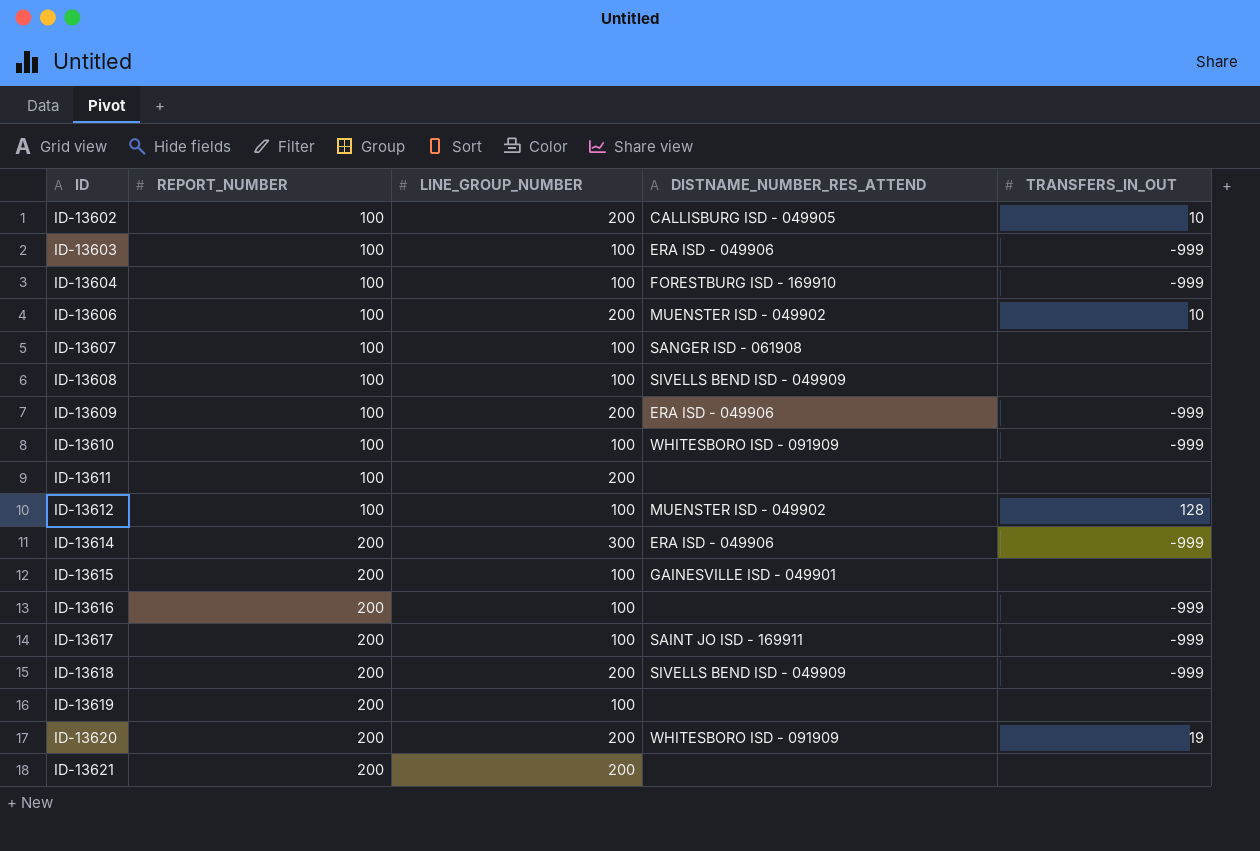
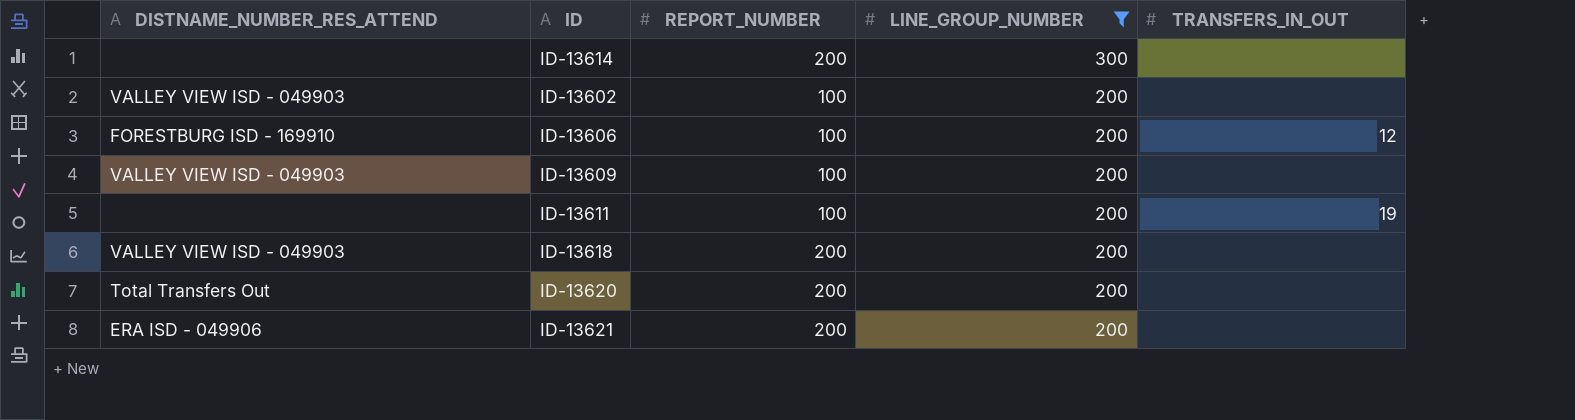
filter: none -> LINE_GROUP_NUMBER != 100
row order: ID ascending -> LINE_GROUP_NUMBER descending
column DISTNAME_NUMBER_RES_ATTEND | position: 4 -> 1
ID-13614 | DISTNAME_NUMBER_RES_ATTEND: ERA ISD - 049906 -> none
ID-13614 | TRANSFERS_IN_OUT: -999 -> none
ID-13602 | DISTNAME_NUMBER_RES_ATTEND: CALLISBURG ISD - 049905 -> VALLEY VIEW ISD - 049903
ID-13602 | TRANSFERS_IN_OUT: 10 -> none
ID-13606 | DISTNAME_NUMBER_RES_ATTEND: MUENSTER ISD - 049902 -> FORESTBURG ISD - 169910
ID-13606 | TRANSFERS_IN_OUT: 10 -> 12
ID-13609 | DISTNAME_NUMBER_RES_ATTEND: ERA ISD - 049906 -> VALLEY VIEW ISD - 049903
ID-13609 | TRANSFERS_IN_OUT: -999 -> none
ID-13611 | TRANSFERS_IN_OUT: none -> 19
ID-13618 | DISTNAME_NUMBER_RES_ATTEND: SIVELLS BEND ISD - 049909 -> VALLEY VIEW ISD - 049903
ID-13618 | TRANSFERS_IN_OUT: -999 -> none
ID-13620 | DISTNAME_NUMBER_RES_ATTEND: WHITESBORO ISD - 091909 -> Total Transfers Out
ID-13620 | TRANSFERS_IN_OUT: 19 -> none
ID-13621 | DISTNAME_NUMBER_RES_ATTEND: none -> ERA ISD - 049906

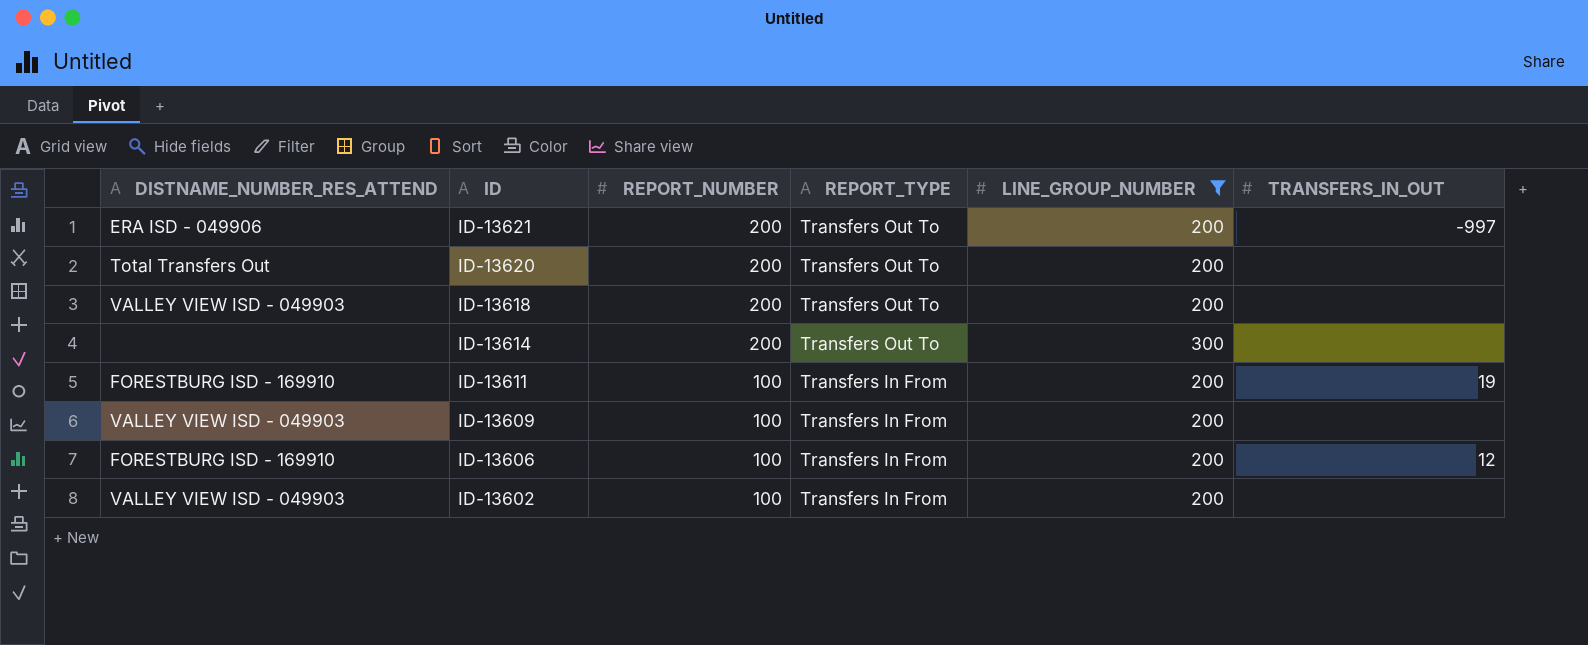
row order: LINE_GROUP_NUMBER descending -> ID descending
column REPORT_TYPE | position: none -> 4
ID-13621 | TRANSFERS_IN_OUT: none -> -997
ID-13611 | DISTNAME_NUMBER_RES_ATTEND: none -> FORESTBURG ISD - 169910

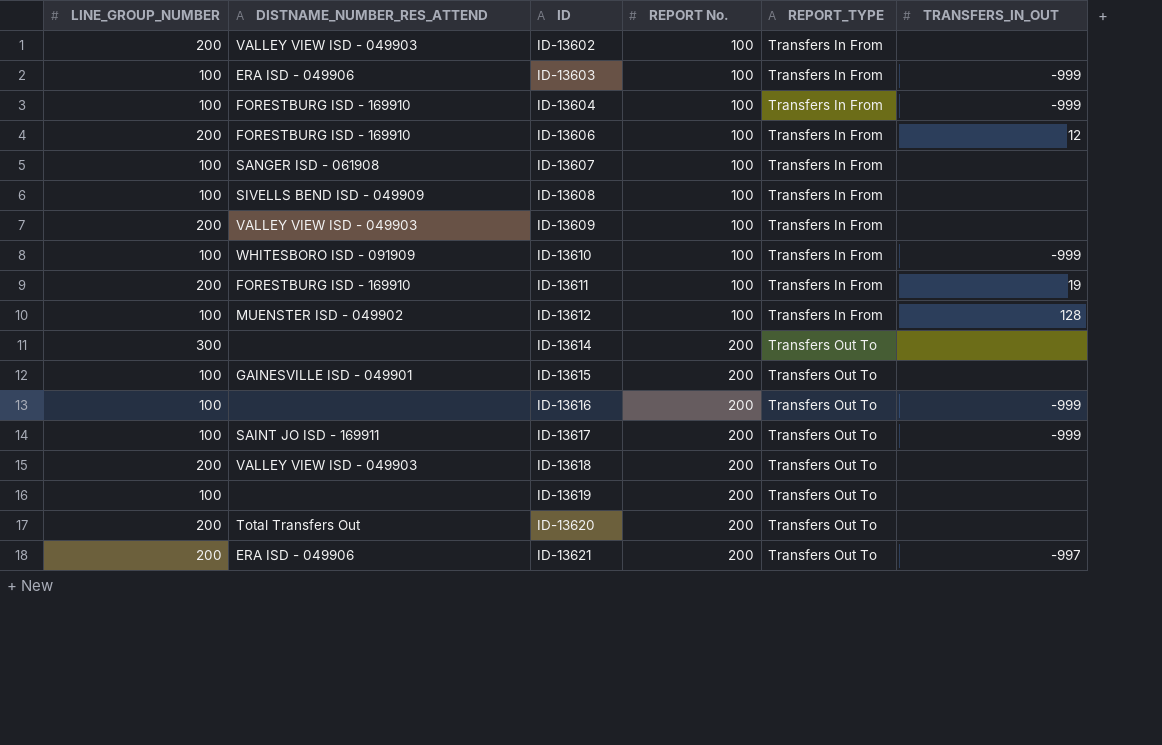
filter: LINE_GROUP_NUMBER != 100 -> none
row order: ID descending -> ID ascending
column LINE_GROUP_NUMBER | position: 5 -> 1
column name: REPORT_NUMBER -> REPORT No.

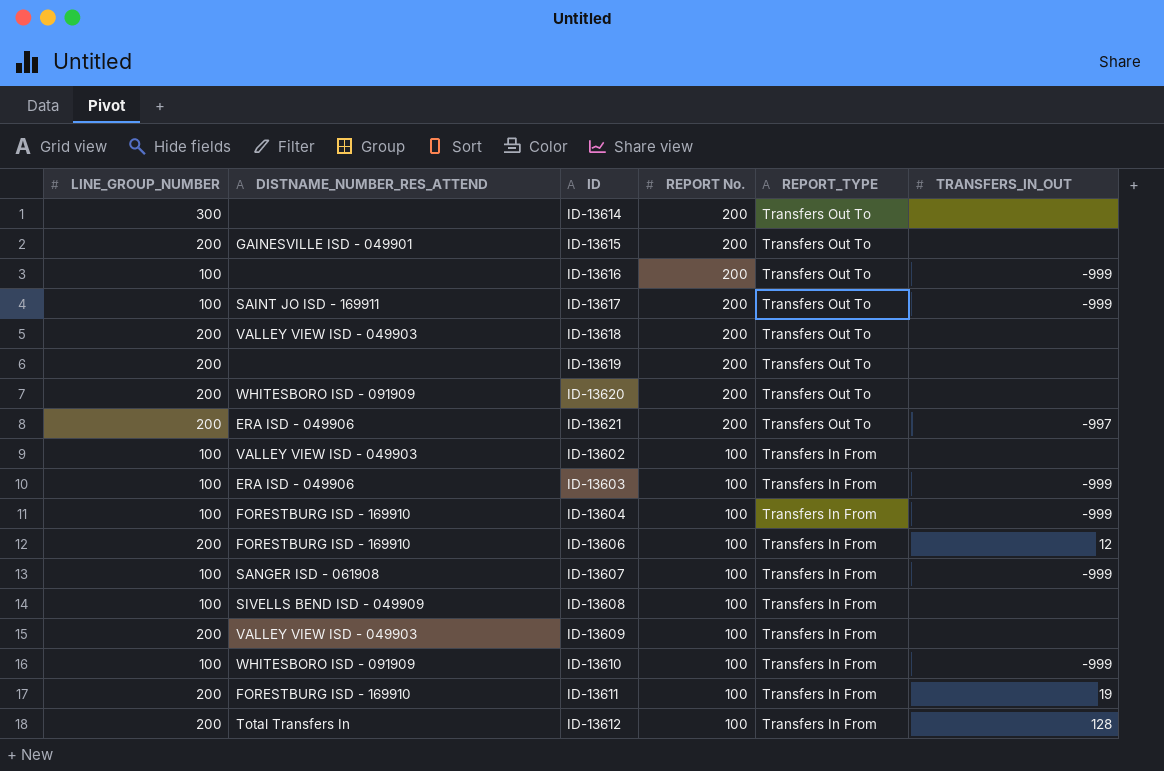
row order: ID ascending -> REPORT No. descending
ID-13615 | LINE_GROUP_NUMBER: 100 -> 200
ID-13619 | LINE_GROUP_NUMBER: 100 -> 200
ID-13620 | DISTNAME_NUMBER_RES_ATTEND: Total Transfers Out -> WHITESBORO ISD - 091909
ID-13602 | LINE_GROUP_NUMBER: 200 -> 100
ID-13607 | TRANSFERS_IN_OUT: none -> -999
ID-13612 | LINE_GROUP_NUMBER: 100 -> 200
ID-13612 | DISTNAME_NUMBER_RES_ATTEND: MUENSTER ISD - 049902 -> Total Transfers In

